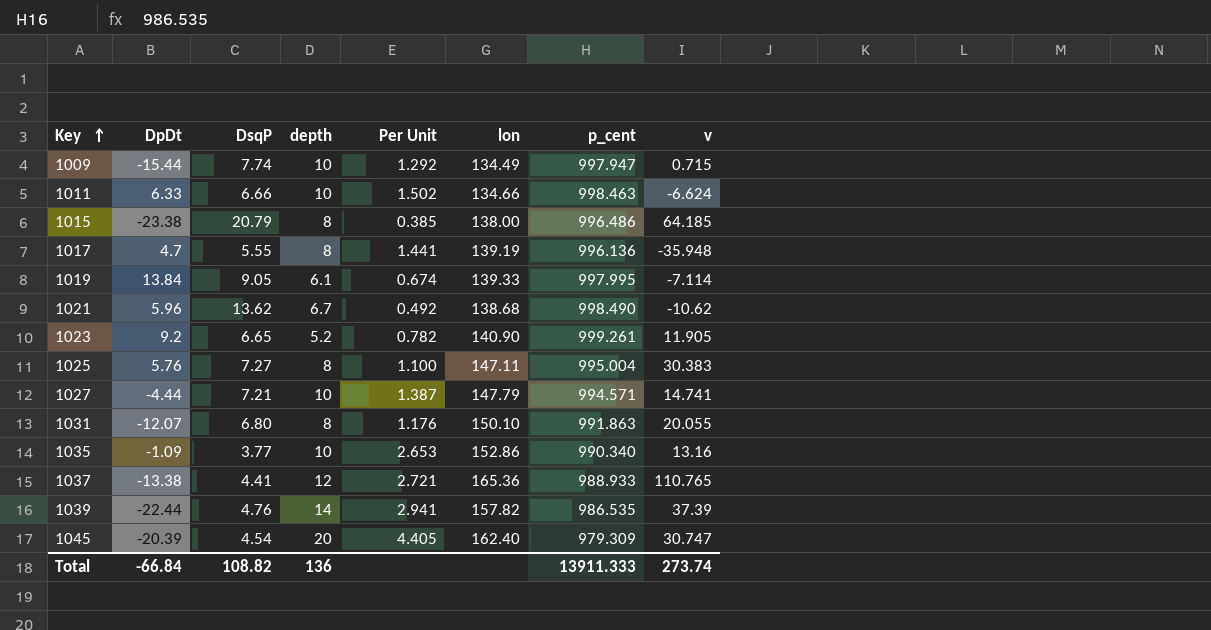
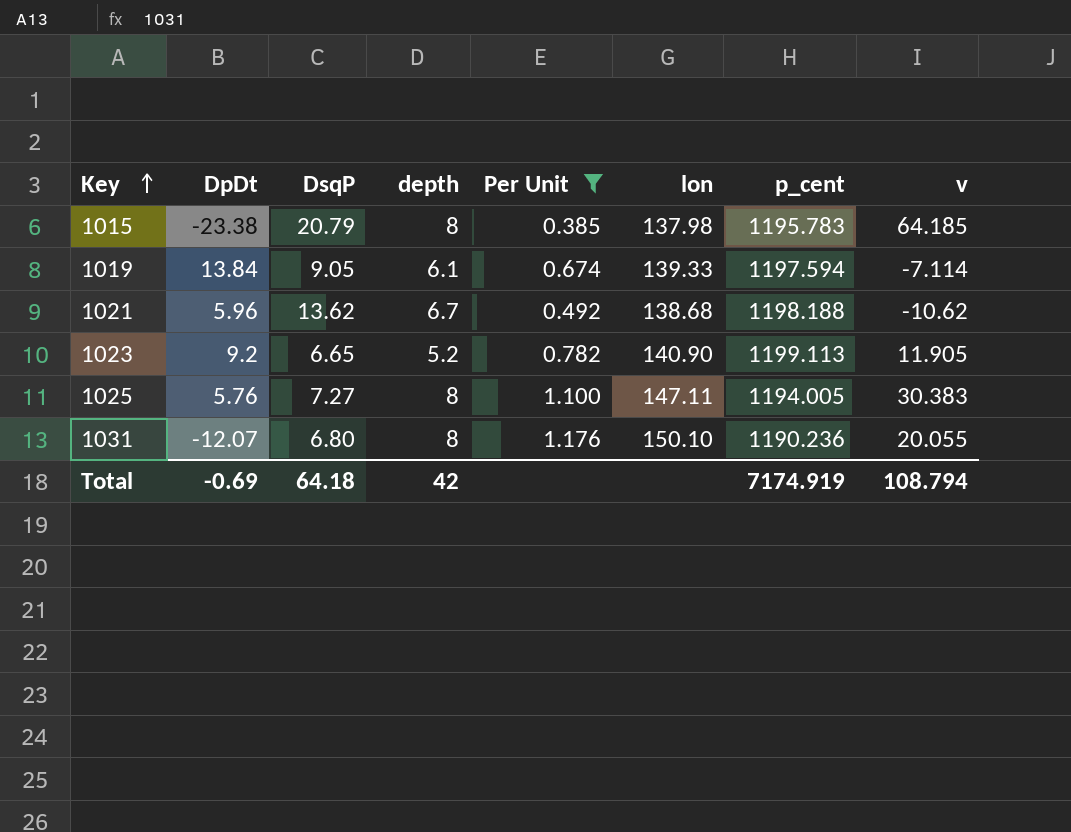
filter: none -> Per Unit <= 1.176
1015 | lon: 138.00 -> 137.98
1015 | p_cent: 996.486 -> 1195.783
1019 | p_cent: 997.995 -> 1197.594
1021 | p_cent: 998.490 -> 1198.188
1023 | p_cent: 999.261 -> 1199.113
1025 | p_cent: 995.004 -> 1194.005
1031 | p_cent: 991.863 -> 1190.236
Total | DpDt: -66.84 -> -0.69
Total | DsqP: 108.82 -> 64.18
Total | depth: 136 -> 42
Total | p_cent: 13911.333 -> 7174.919
Total | v: 273.74 -> 108.794

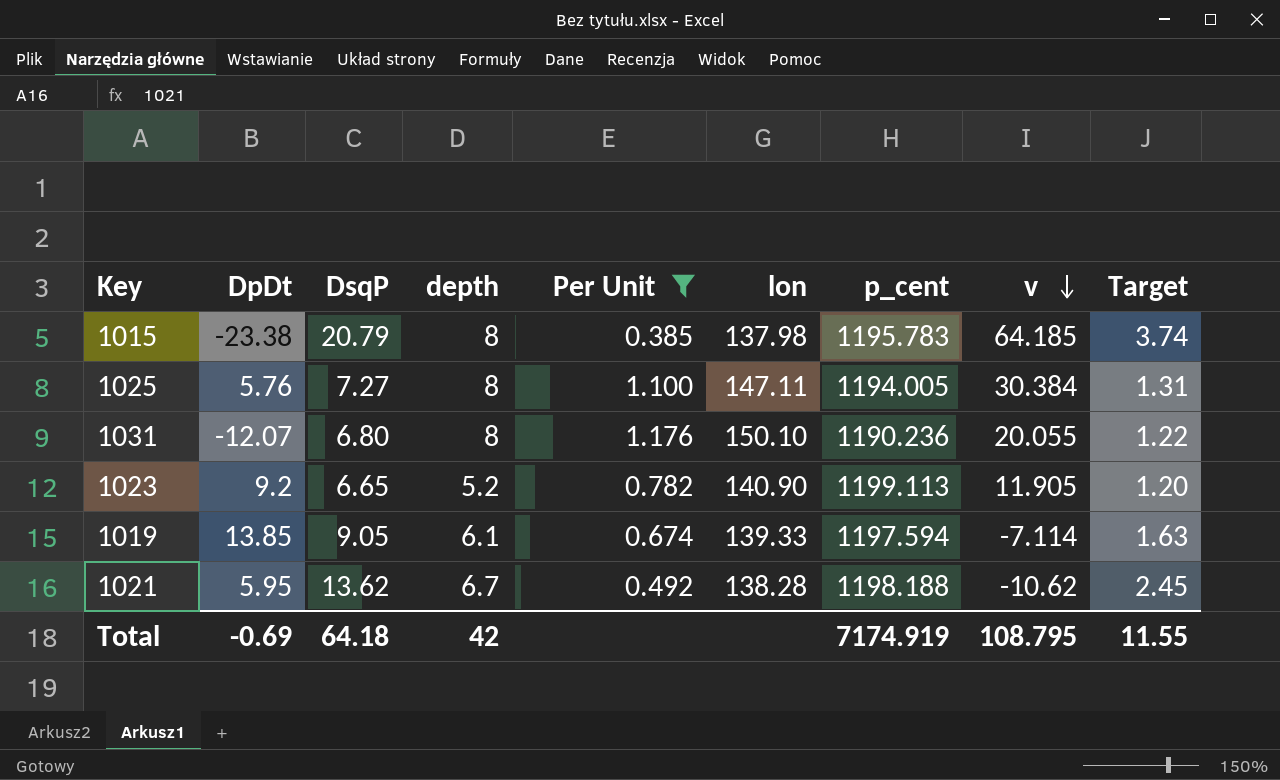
row order: Key ascending -> v descending
column Target | formula: none -> [DsqP] * 0.18
1025 | v: 30.383 -> 30.384
1019 | DpDt: 13.84 -> 13.85
1021 | DpDt: 5.96 -> 5.95
1021 | lon: 138.68 -> 138.28
Total | v: 108.794 -> 108.795

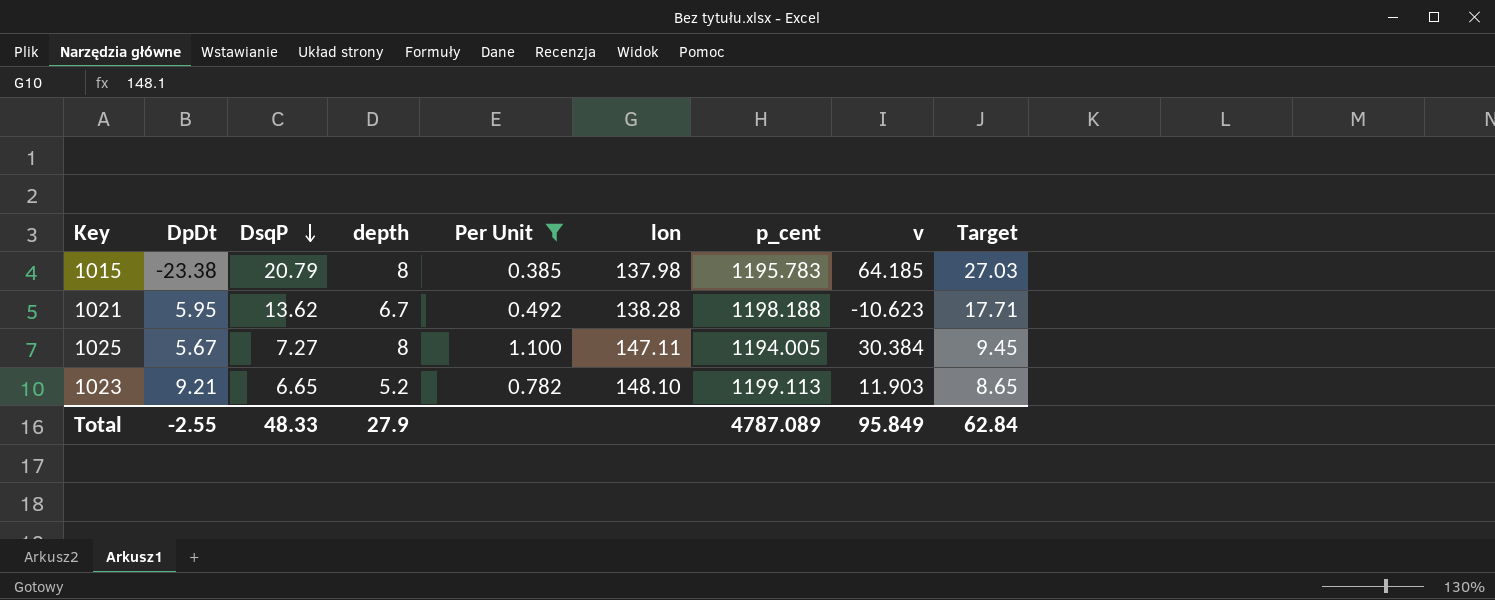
row order: v descending -> DsqP descending
column Target | formula: [DsqP] * 0.18 -> [DsqP] * 1.3
row 1031: -12.07 | 6.80 | 8 | 1.176 | 150.10 | 1190.236 | 20.055 | 1.22 -> none
row 1019: 13.85 | 9.05 | 6.1 | 0.674 | 139.33 | 1197.594 | -7.114 | 1.63 -> none
1021 | v: -10.62 -> -10.623
1025 | DpDt: 5.76 -> 5.67
1023 | DpDt: 9.2 -> 9.21
1023 | lon: 140.90 -> 148.10
1023 | v: 11.905 -> 11.903
Total | DpDt: -0.69 -> -2.55
Total | DsqP: 64.18 -> 48.33
Total | depth: 42 -> 27.9
Total | p_cent: 7174.919 -> 4787.089
Total | v: 108.795 -> 95.849
Total | Target: 11.55 -> 62.84

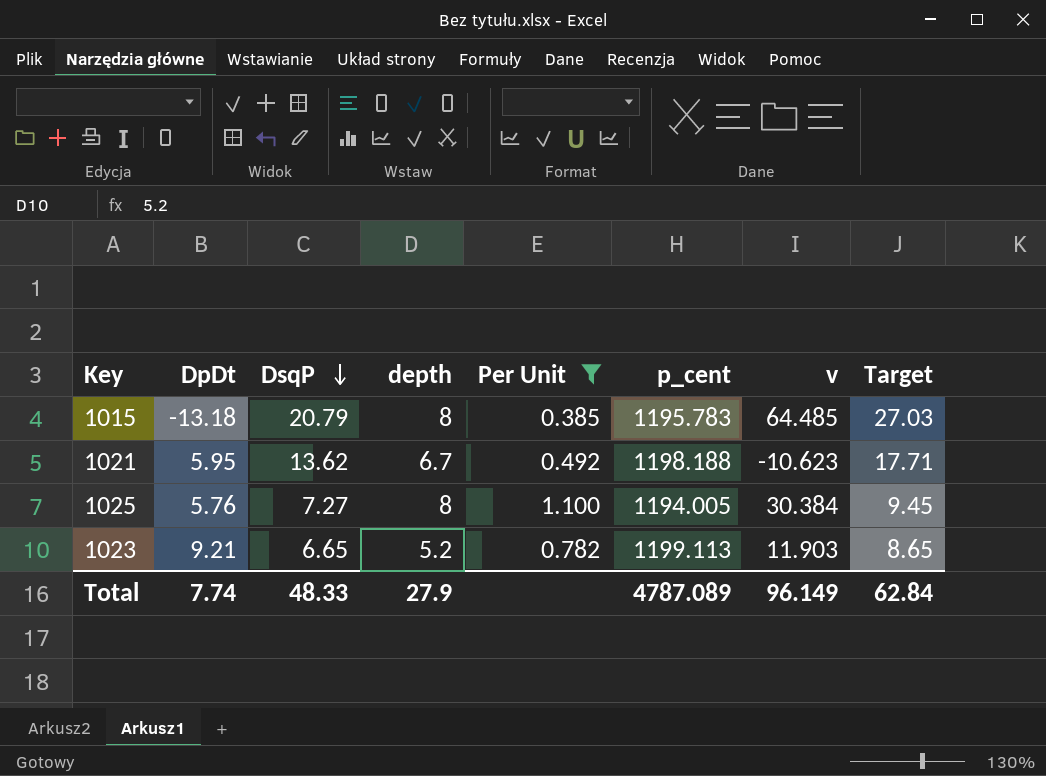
column lon | position: 6 -> none
1015 | DpDt: -23.38 -> -13.18
1015 | v: 64.185 -> 64.485
1025 | DpDt: 5.67 -> 5.76
Total | DpDt: -2.55 -> 7.74
Total | v: 95.849 -> 96.149

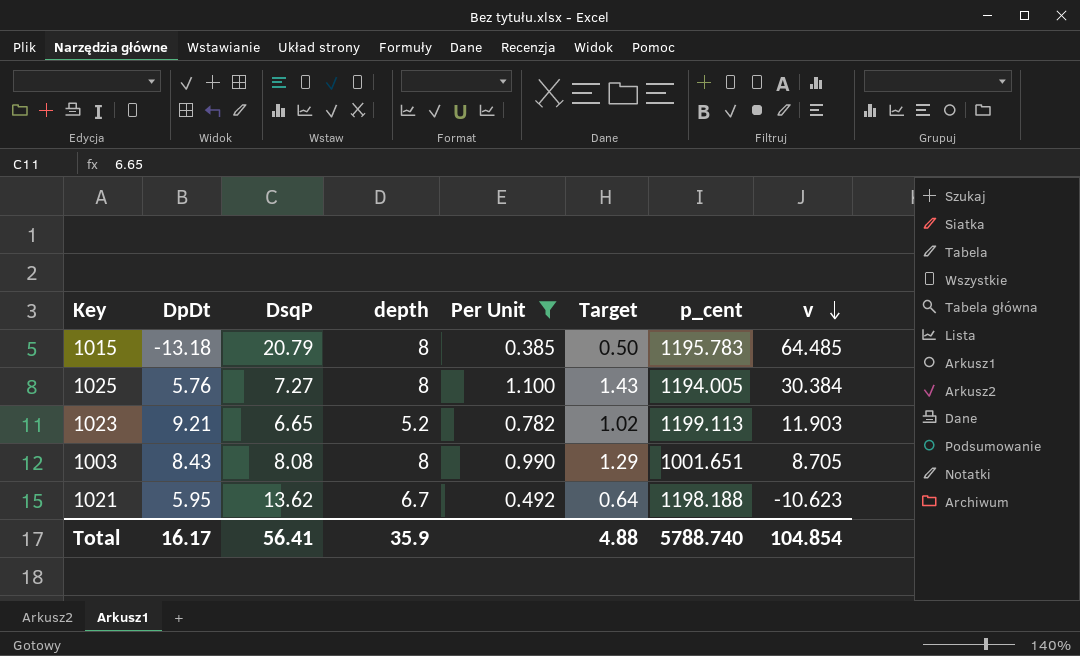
row order: DsqP descending -> v descending
column Target | formula: [DsqP] * 1.3 -> [Per Unit] * 1.3
column Target | position: 8 -> 6
row 1003: none -> 8.43 | 8.08 | 8 | 0.990 | 1.29 | 1001.651 | 8.705
Total | DpDt: 7.74 -> 16.17
Total | DsqP: 48.33 -> 56.41
Total | depth: 27.9 -> 35.9
Total | Target: 62.84 -> 4.88
Total | p_cent: 4787.089 -> 5788.740
Total | v: 96.149 -> 104.854

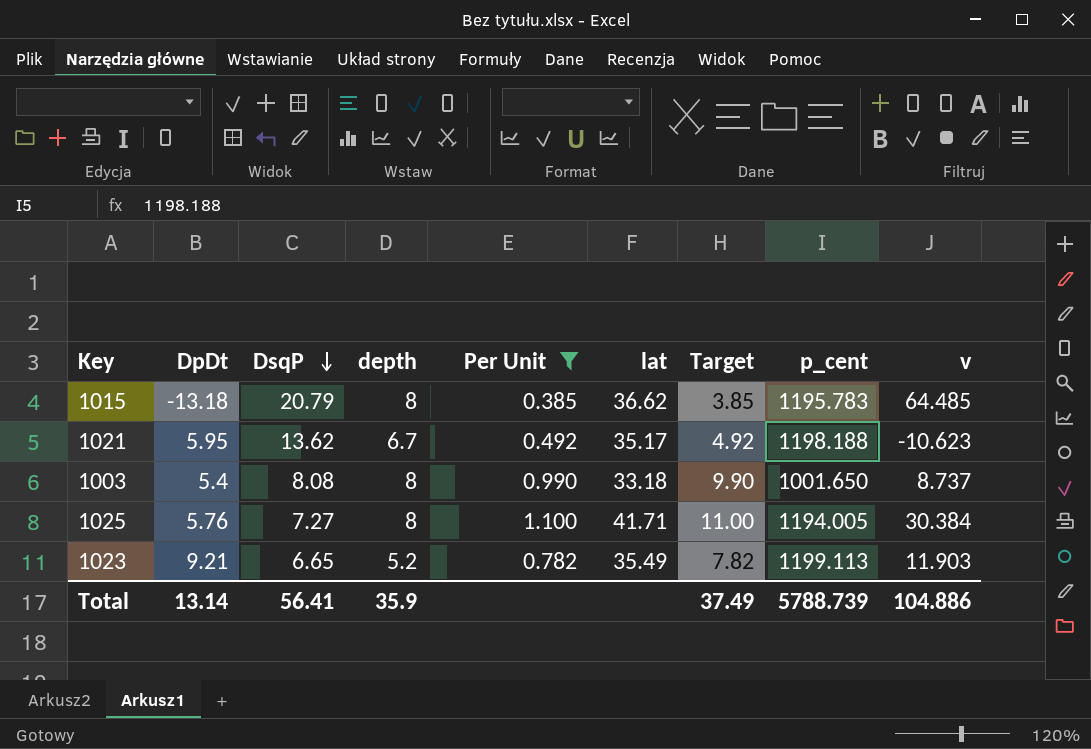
row order: v descending -> DsqP descending
column lat | position: none -> 6
column Target | formula: [Per Unit] * 1.3 -> [Per Unit] * 10
1003 | DpDt: 8.43 -> 5.4
1003 | p_cent: 1001.651 -> 1001.650
1003 | v: 8.705 -> 8.737
Total | DpDt: 16.17 -> 13.14
Total | Target: 4.88 -> 37.49
Total | p_cent: 5788.740 -> 5788.739
Total | v: 104.854 -> 104.886

